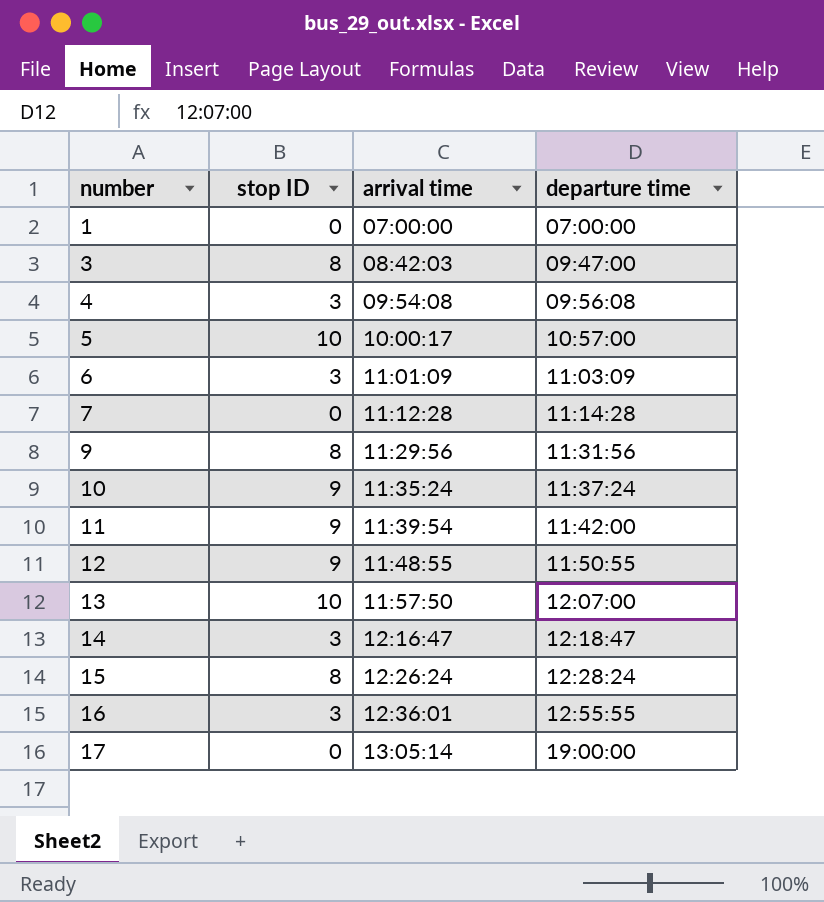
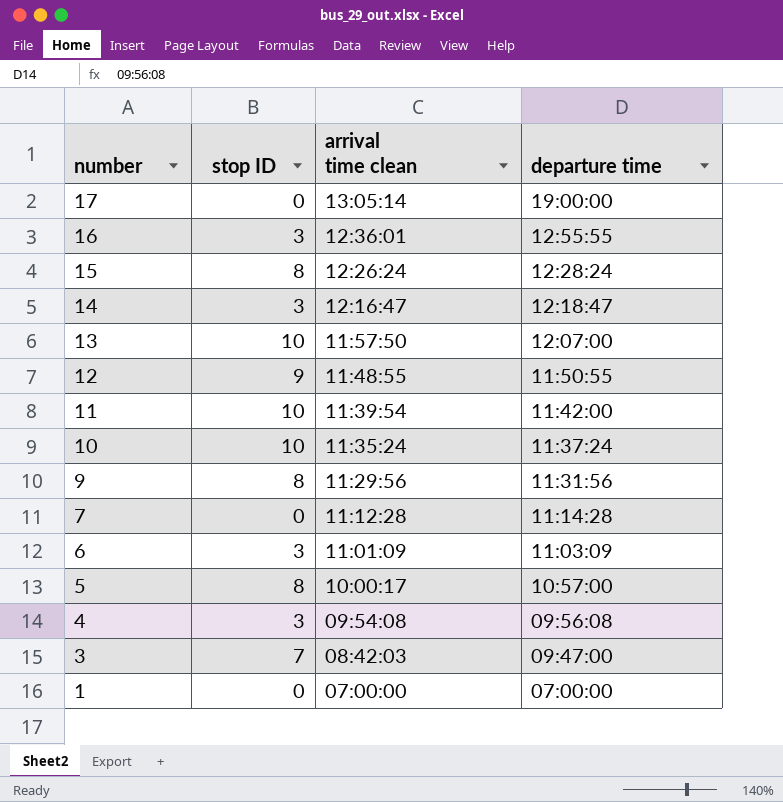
row order: number ascending -> number descending
column name: arrival time -> arrival time clean
11 | stop ID: 9 -> 10
10 | stop ID: 9 -> 10
5 | stop ID: 10 -> 8
3 | stop ID: 8 -> 7

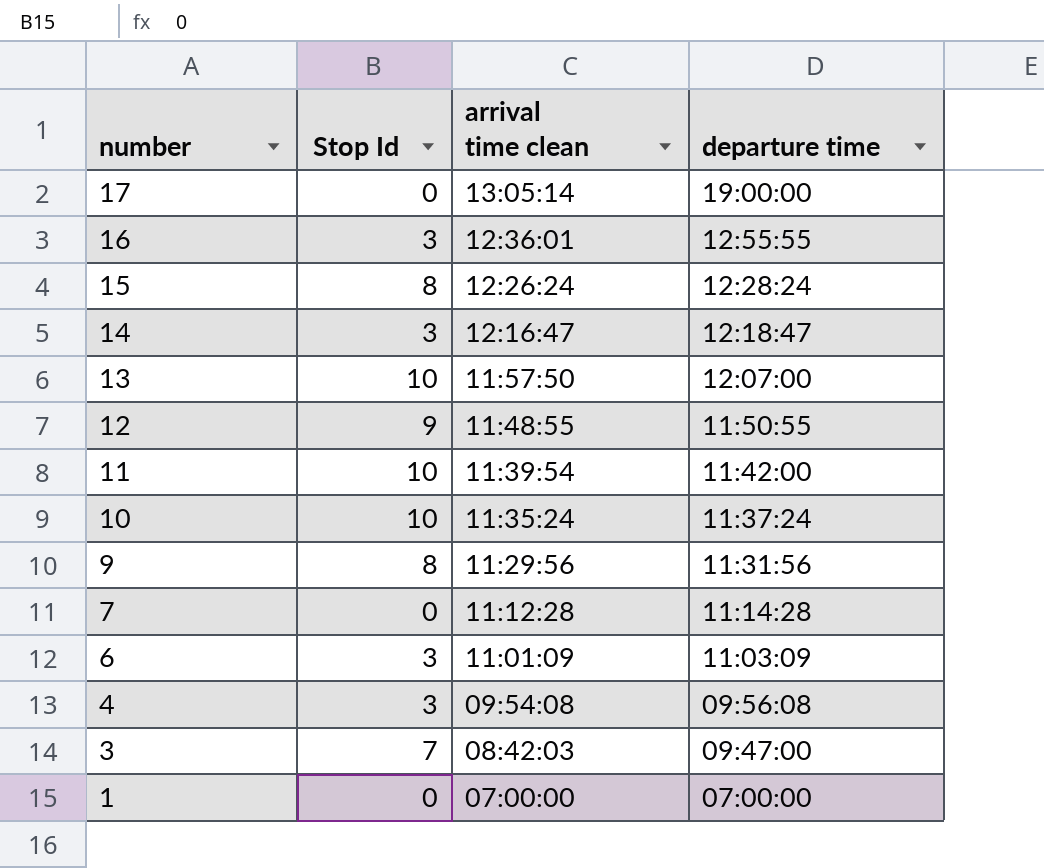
column name: stop ID -> Stop Id
row 5: 8 | 10:00:17 | 10:57:00 -> none

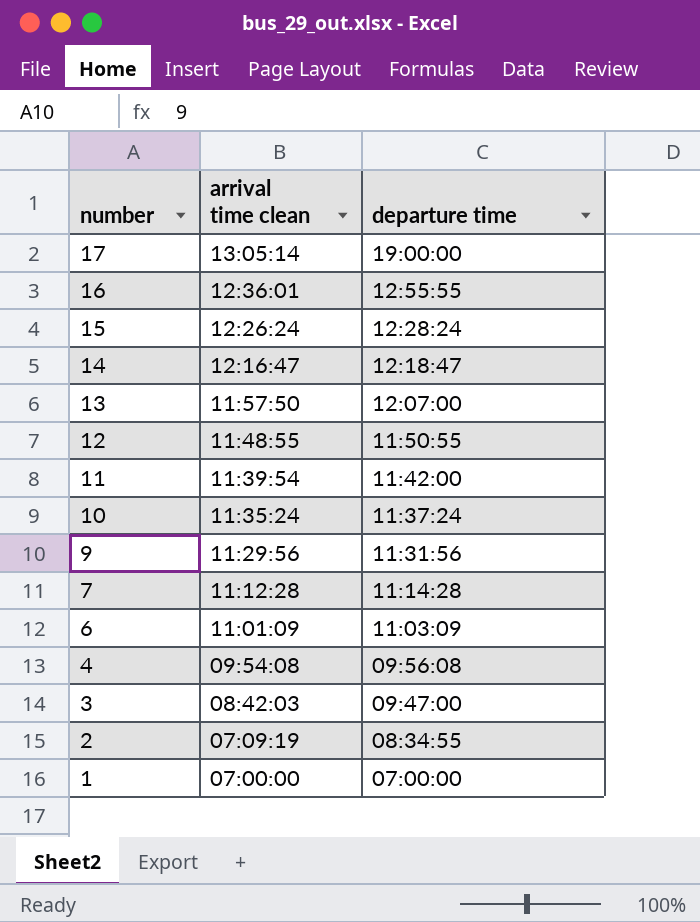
column Stop Id | position: 2 -> none
row 2: none -> 07:09:19 | 08:34:55

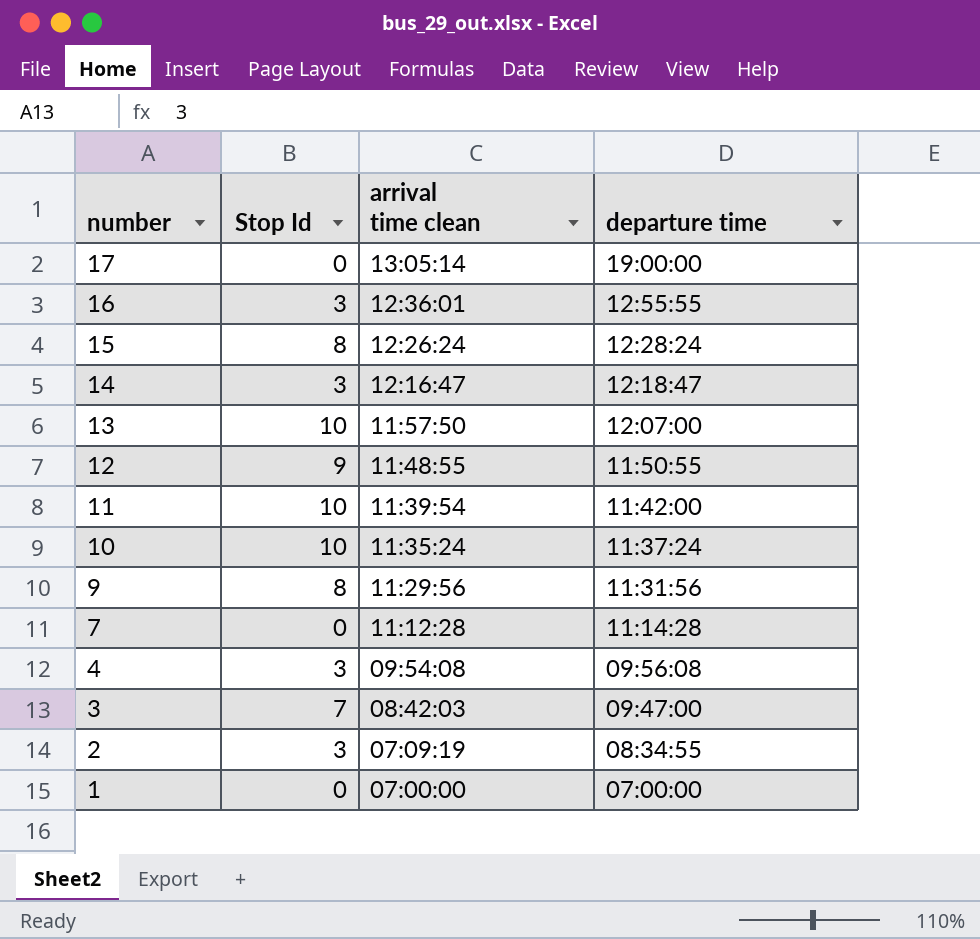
column Stop Id | position: none -> 2
row 6: 11:01:09 | 11:03:09 -> none

